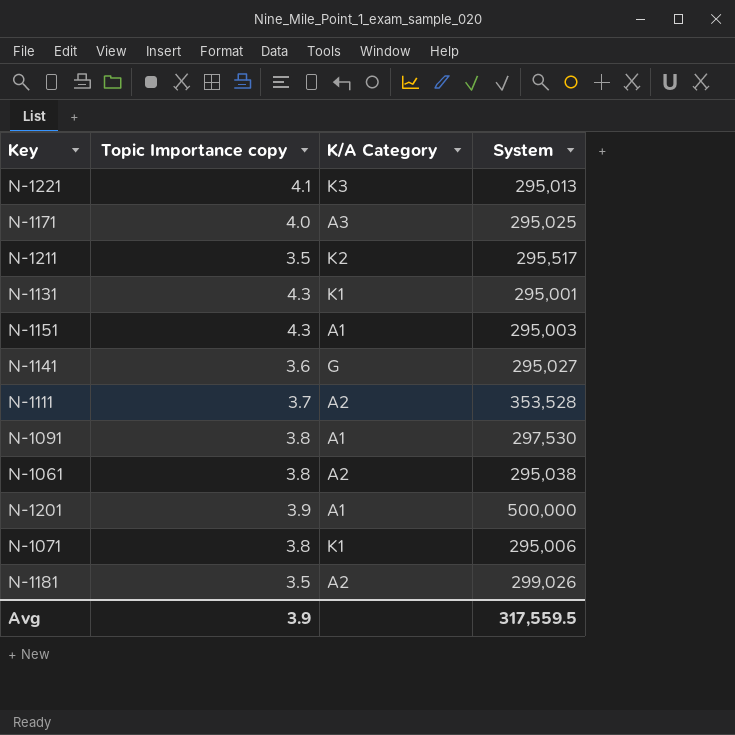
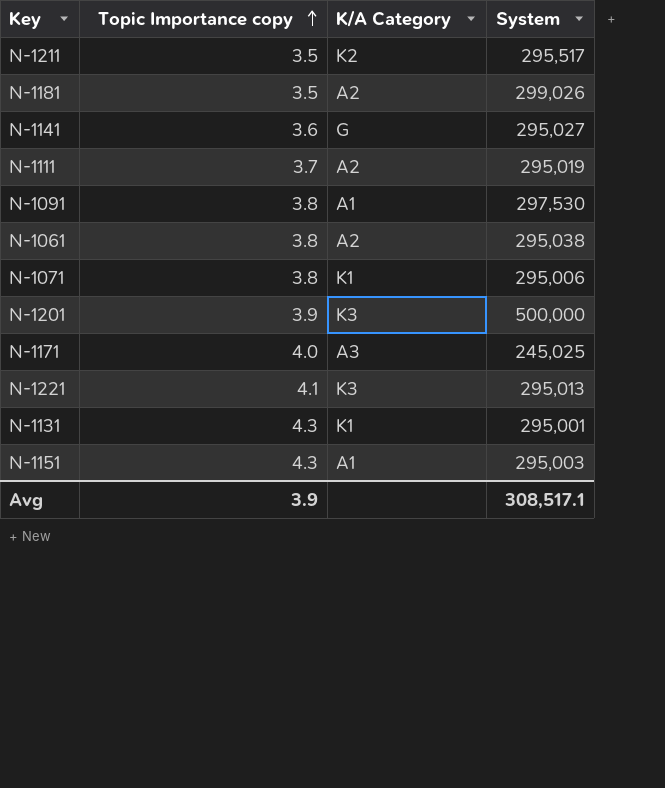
row order: none -> Topic Importance copy ascending
N-1111 | System: 353,528 -> 295,019
N-1201 | K/A Category: A1 -> K3
N-1171 | System: 295,025 -> 245,025
Avg | System: 317,559.5 -> 308,517.1

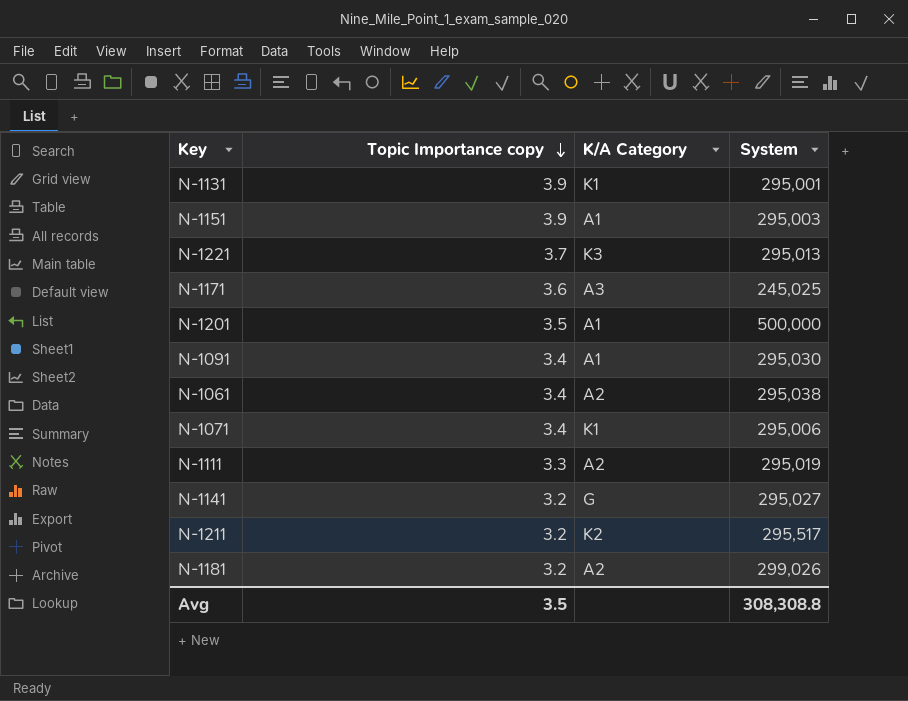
row order: Topic Importance copy ascending -> Topic Importance copy descending
N-1131 | Topic Importance copy: 4.3 -> 3.9
N-1151 | Topic Importance copy: 4.3 -> 3.9
N-1221 | Topic Importance copy: 4.1 -> 3.7
N-1171 | Topic Importance copy: 4.0 -> 3.6
N-1201 | Topic Importance copy: 3.9 -> 3.5
N-1201 | K/A Category: K3 -> A1
N-1091 | Topic Importance copy: 3.8 -> 3.4
N-1091 | System: 297,530 -> 295,030
N-1061 | Topic Importance copy: 3.8 -> 3.4
N-1071 | Topic Importance copy: 3.8 -> 3.4
N-1111 | Topic Importance copy: 3.7 -> 3.3
N-1141 | Topic Importance copy: 3.6 -> 3.2
N-1211 | Topic Importance copy: 3.5 -> 3.2
N-1181 | Topic Importance copy: 3.5 -> 3.2
Avg | Topic Importance copy: 3.9 -> 3.5
Avg | System: 308,517.1 -> 308,308.8

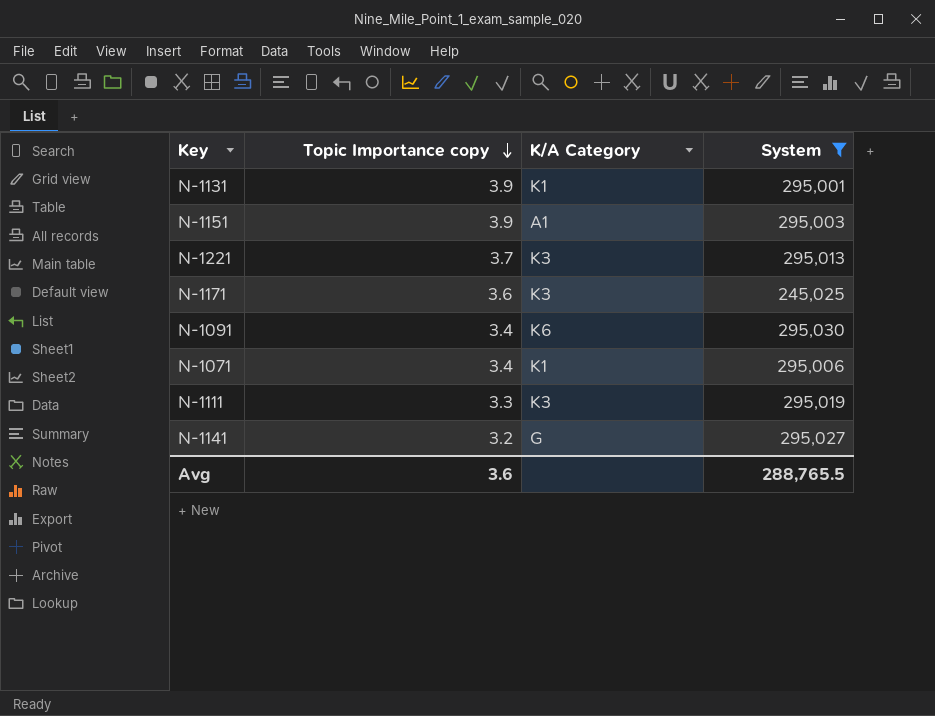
filter: none -> System <= 295,030
N-1171 | K/A Category: A3 -> K3
N-1091 | K/A Category: A1 -> K6
N-1111 | K/A Category: A2 -> K3
Avg | Topic Importance copy: 3.5 -> 3.6
Avg | System: 308,308.8 -> 288,765.5

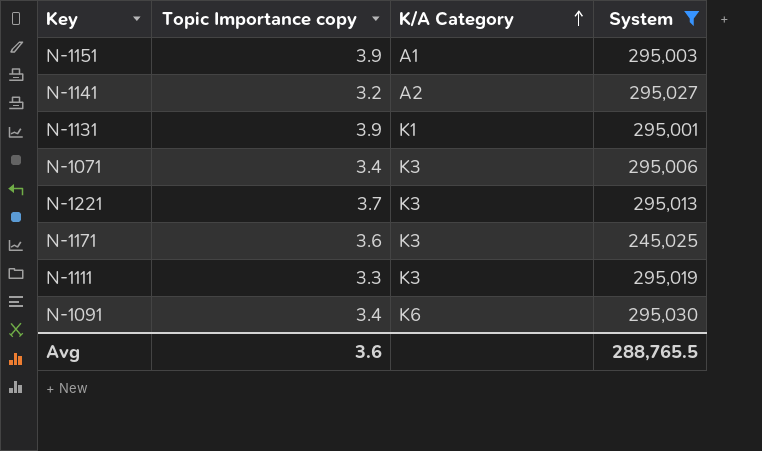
row order: Topic Importance copy descending -> K/A Category ascending
N-1141 | K/A Category: G -> A2
N-1071 | K/A Category: K1 -> K3

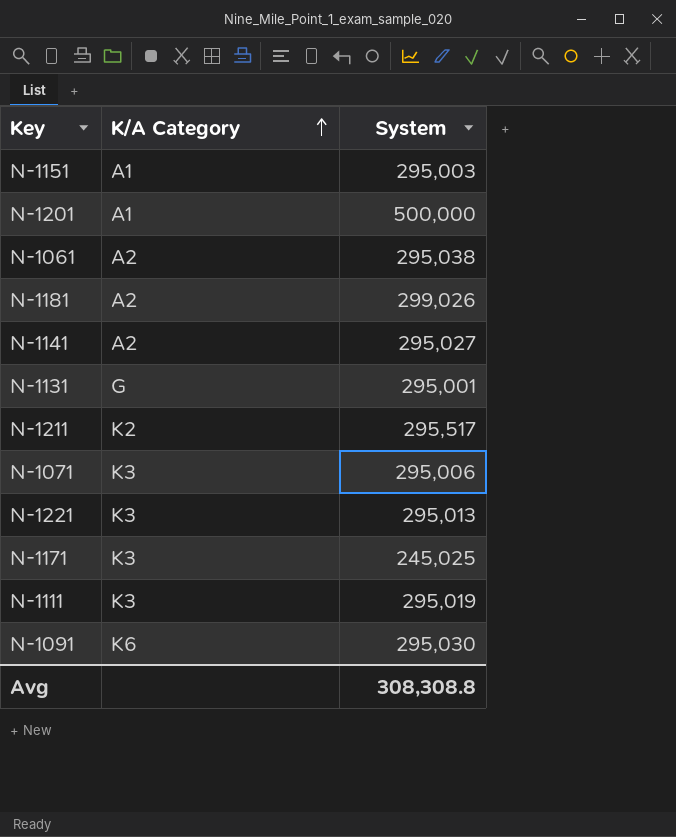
filter: System <= 295,030 -> none
column Topic Importance copy | position: 2 -> none
N-1131 | K/A Category: K1 -> G
Avg | System: 288,765.5 -> 308,308.8

